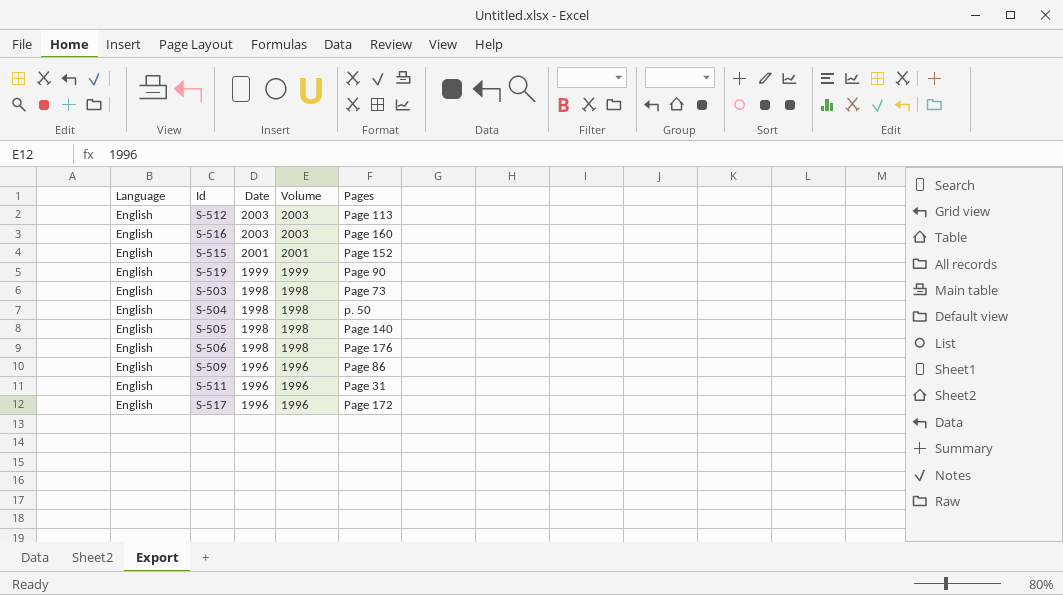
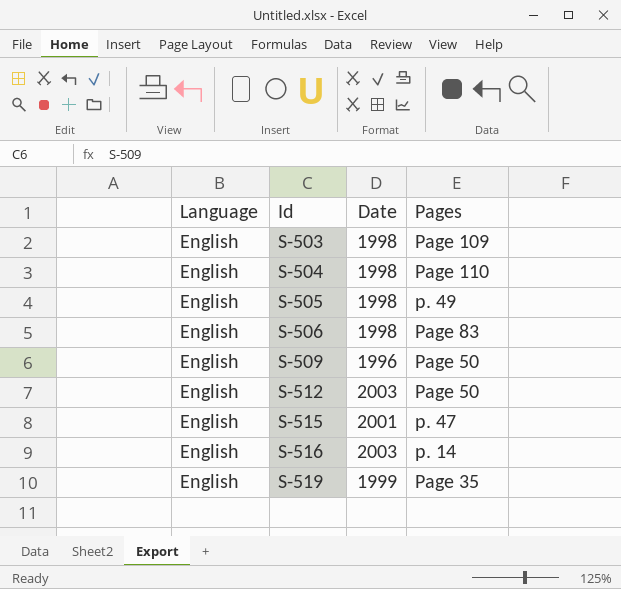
row order: Date descending -> Id ascending
column Volume | position: 4 -> none
row S-511: English | 1996 | 1996 | Page 31 -> none
row S-517: English | 1996 | 1996 | Page 172 -> none
S-503 | Pages: Page 73 -> Page 109
S-504 | Pages: p. 50 -> Page 110
S-505 | Pages: Page 140 -> p. 49
S-506 | Pages: Page 176 -> Page 83
S-509 | Pages: Page 86 -> Page 50
S-512 | Pages: Page 113 -> Page 50
S-515 | Pages: Page 152 -> p. 47
S-516 | Pages: Page 160 -> p. 14
S-519 | Pages: Page 90 -> Page 35

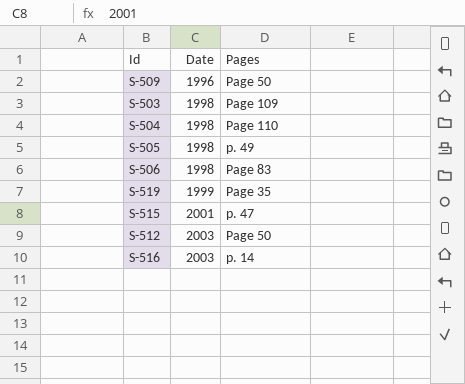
row order: Id ascending -> Date ascending
column Language | position: 1 -> none

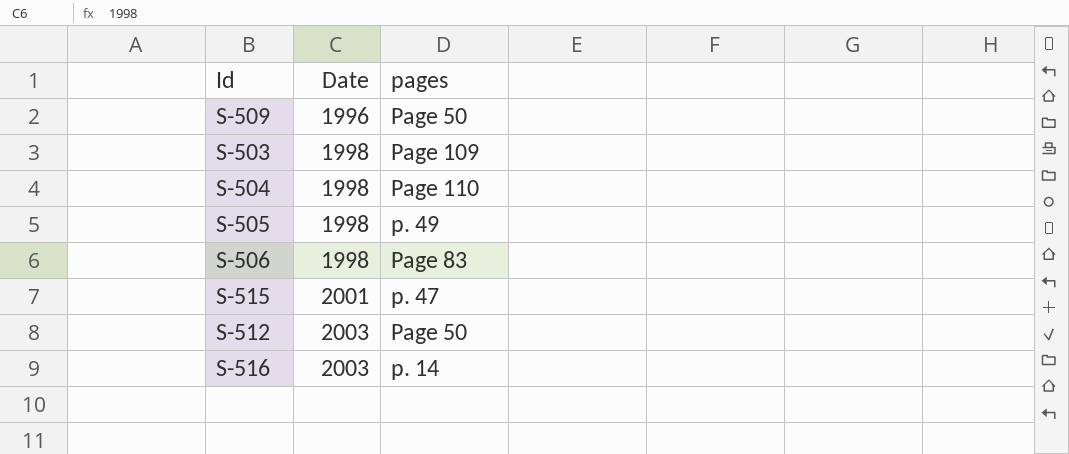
column name: Pages -> pages
row S-519: 1999 | Page 35 -> none

